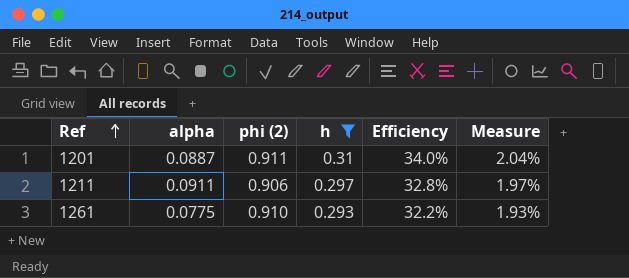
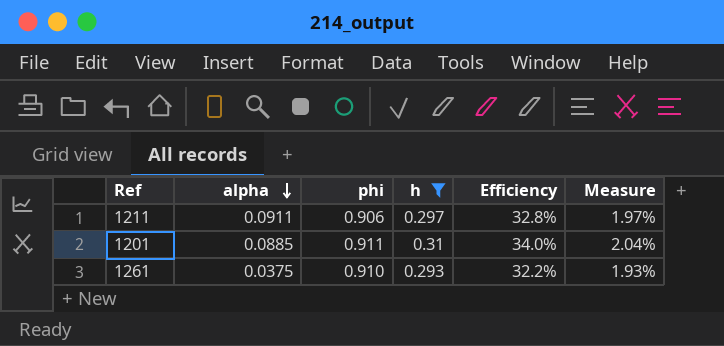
row order: Ref ascending -> alpha descending
column name: phi (2) -> phi
1201 | alpha: 0.0887 -> 0.0885
1261 | alpha: 0.0775 -> 0.0375

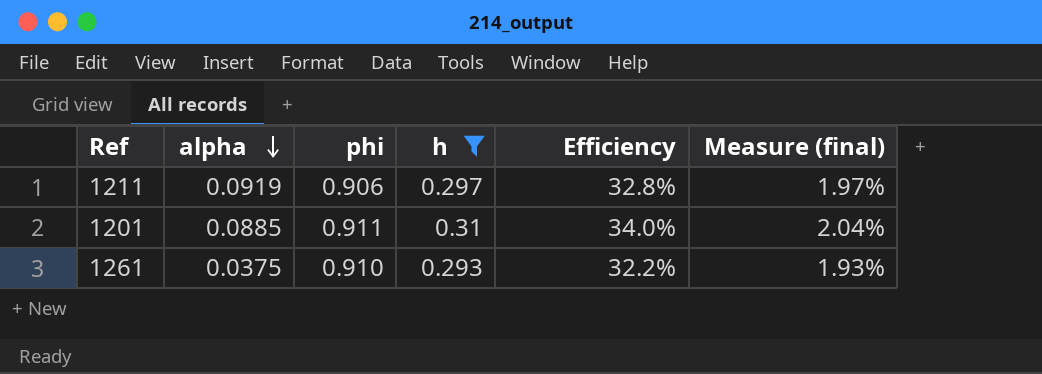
column name: Measure -> Measure (final)
1211 | alpha: 0.0911 -> 0.0919

